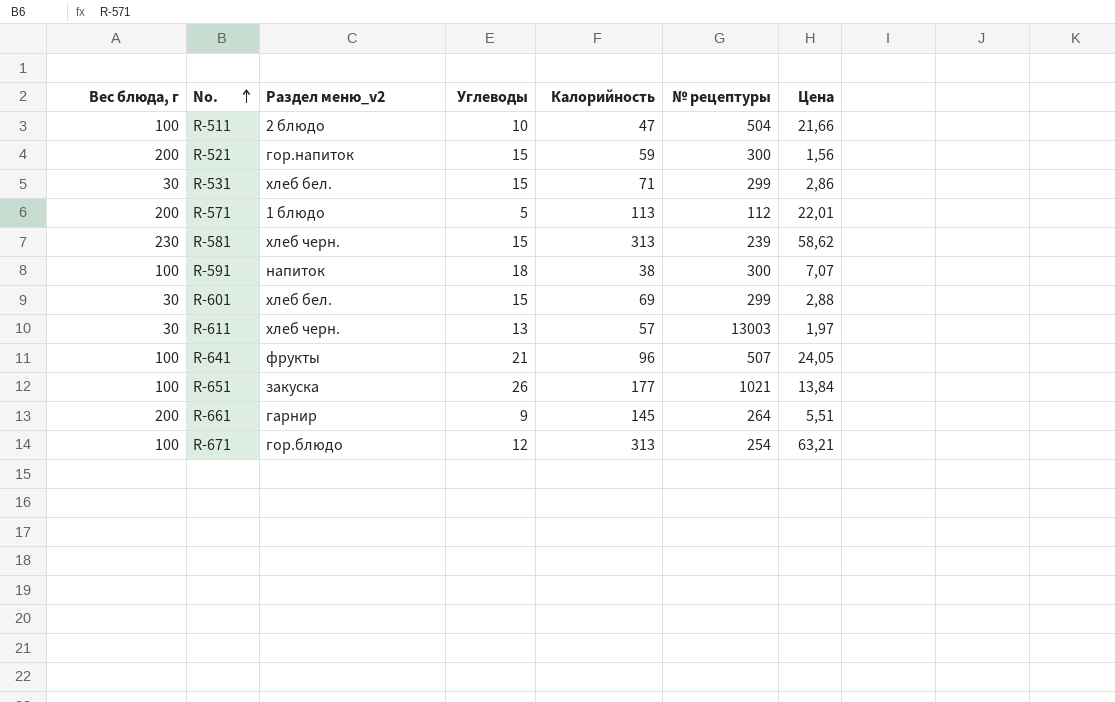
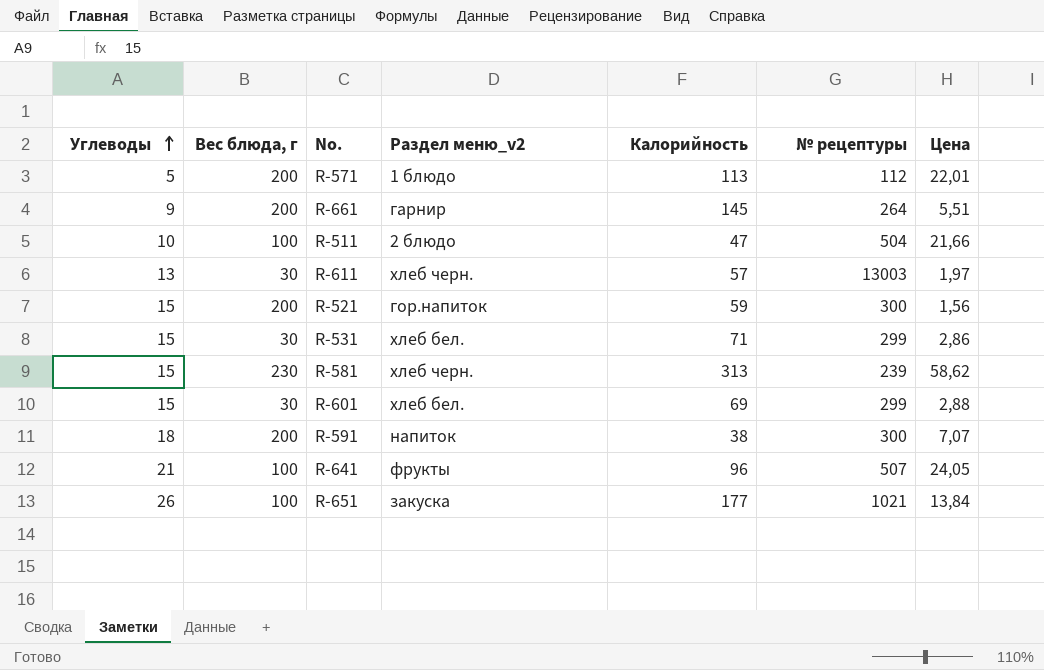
row order: No. ascending -> Углеводы ascending
column Углеводы | position: 4 -> 1
row R-671: 100 | гор.блюдо | 12 | 313 | 254 | 63,21 -> none
R-591 | Вес блюда, г: 100 -> 200

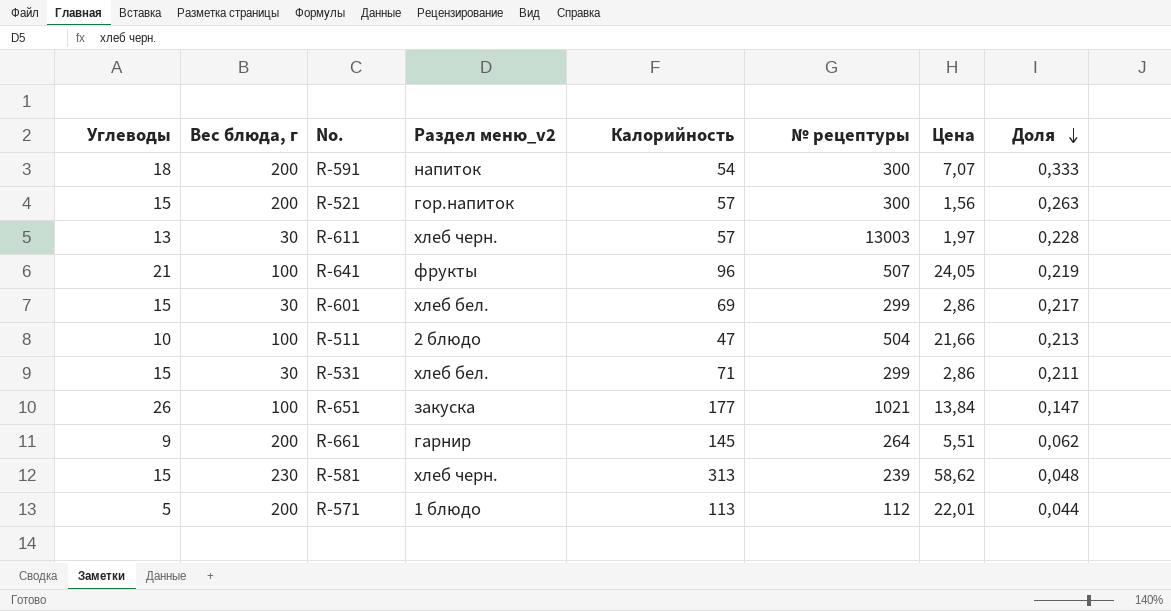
row order: Углеводы ascending -> Доля descending
column Доля | formula: none -> [Углеводы] / [Калорийность]
R-591 | Калорийность: 38 -> 54
R-521 | Калорийность: 59 -> 57
R-601 | Цена: 2,88 -> 2,86

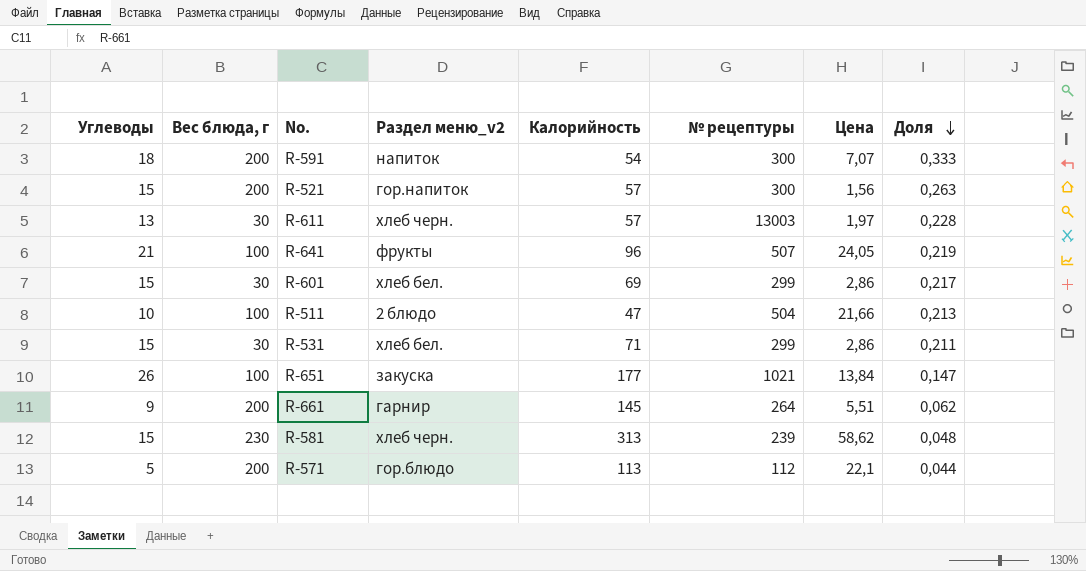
R-571 | Раздел меню_v2: 1 блюдо -> гор.блюдо
R-571 | Цена: 22,01 -> 22,1

